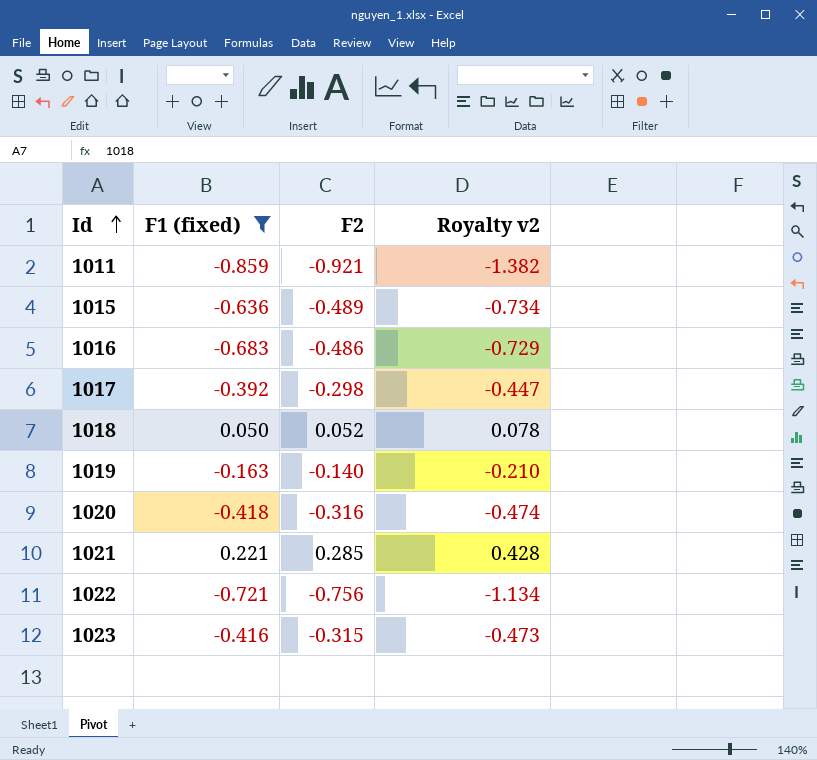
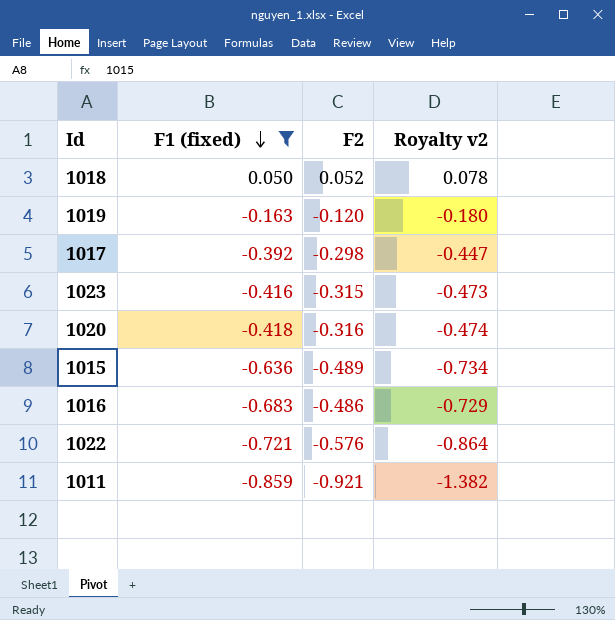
row order: Id ascending -> F1 (fixed) descending
row 1021: 0.221 | 0.285 | 0.428 -> none
1019 | F2: -0.140 -> -0.120
1019 | Royalty v2: -0.210 -> -0.180
1022 | F2: -0.756 -> -0.576
1022 | Royalty v2: -1.134 -> -0.864

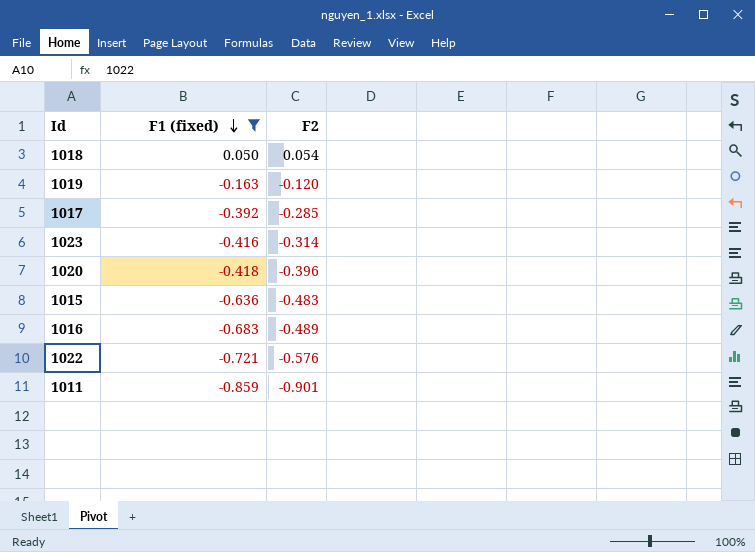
column Royalty v2 | formula: [F2] * 1.5 -> none
1018 | F2: 0.052 -> 0.054
1017 | F2: -0.298 -> -0.285
1023 | F2: -0.315 -> -0.314
1020 | F2: -0.316 -> -0.396
1015 | F2: -0.489 -> -0.483
1016 | F2: -0.486 -> -0.489
1011 | F2: -0.921 -> -0.901

